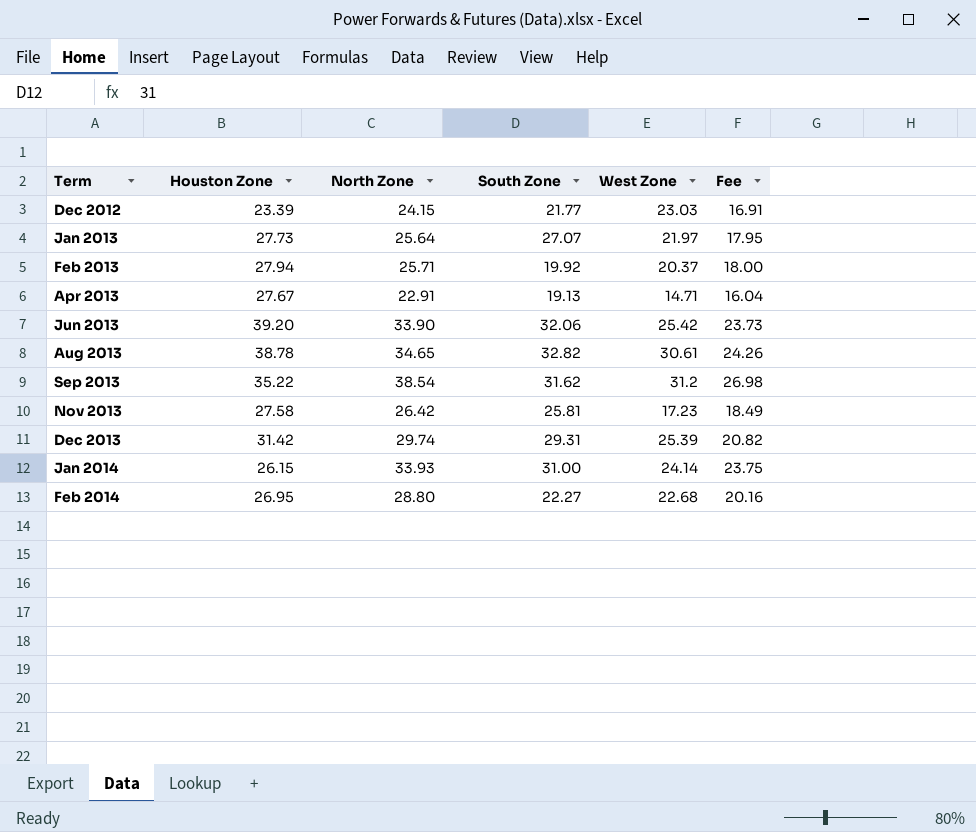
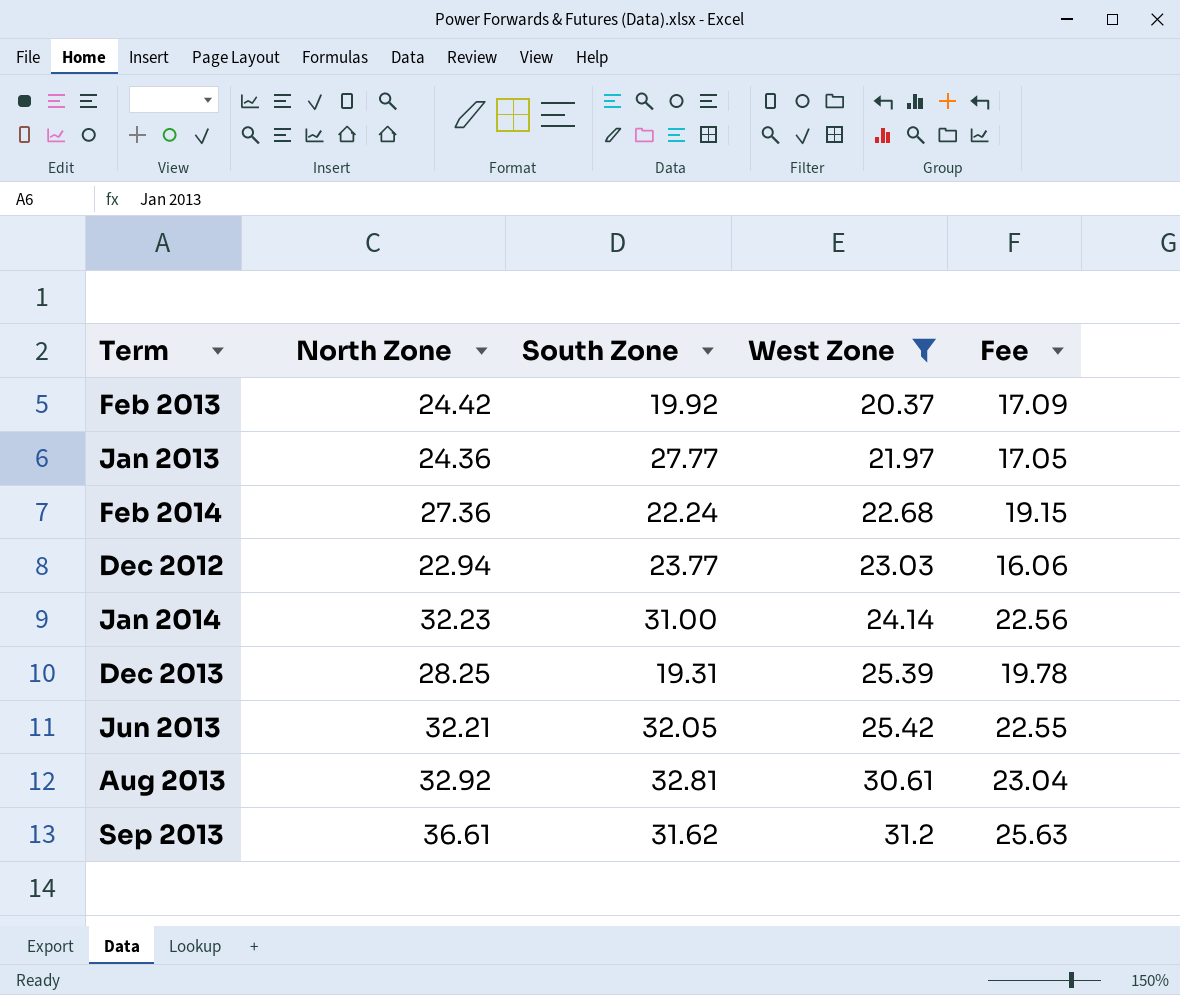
filter: none -> West Zone >= 20.37
row order: Term ascending -> West Zone ascending
column Houston Zone | position: 2 -> none
Feb 2013 | North Zone: 25.71 -> 24.42
Feb 2013 | Fee: 18.00 -> 17.09
Jan 2013 | North Zone: 25.64 -> 24.36
Jan 2013 | South Zone: 27.07 -> 27.77
Jan 2013 | Fee: 17.95 -> 17.05
Feb 2014 | North Zone: 28.80 -> 27.36
Feb 2014 | South Zone: 22.27 -> 22.24
Feb 2014 | Fee: 20.16 -> 19.15
Dec 2012 | North Zone: 24.15 -> 22.94
Dec 2012 | South Zone: 21.77 -> 23.77
Dec 2012 | Fee: 16.91 -> 16.06
Jan 2014 | North Zone: 33.93 -> 32.23
Jan 2014 | Fee: 23.75 -> 22.56
Dec 2013 | North Zone: 29.74 -> 28.25
Dec 2013 | South Zone: 29.31 -> 19.31
Dec 2013 | Fee: 20.82 -> 19.78
Jun 2013 | North Zone: 33.90 -> 32.21
Jun 2013 | South Zone: 32.06 -> 32.05
Jun 2013 | Fee: 23.73 -> 22.55
Aug 2013 | North Zone: 34.65 -> 32.92
Aug 2013 | South Zone: 32.82 -> 32.81
Aug 2013 | Fee: 24.26 -> 23.04
Sep 2013 | North Zone: 38.54 -> 36.61
Sep 2013 | Fee: 26.98 -> 25.63

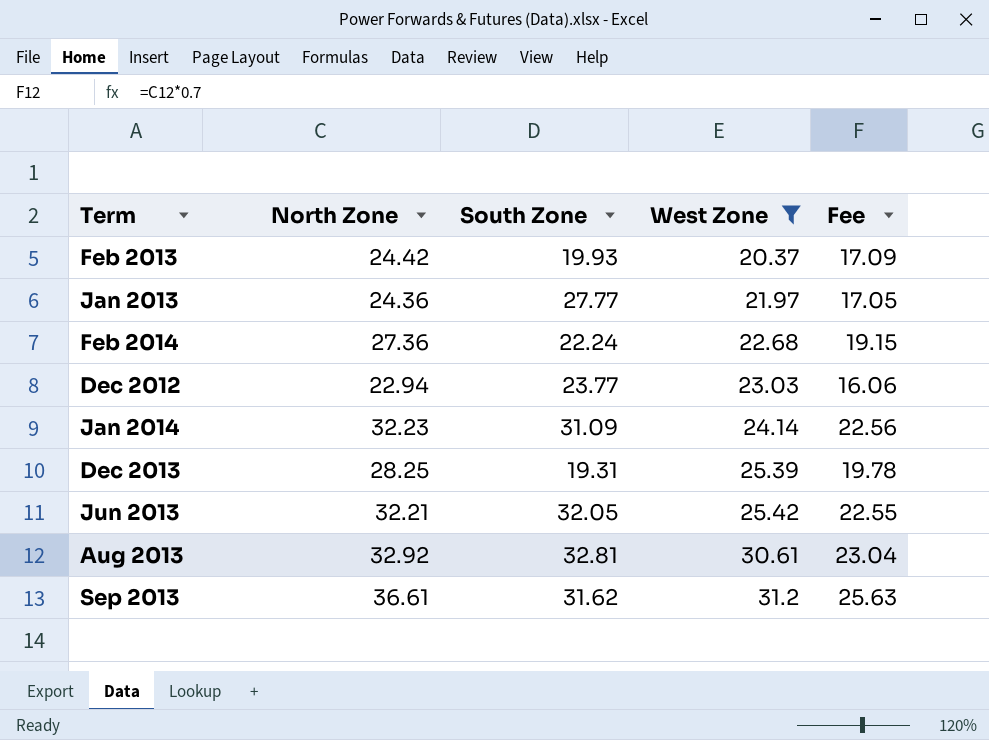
Feb 2013 | South Zone: 19.92 -> 19.93
Jan 2014 | South Zone: 31.00 -> 31.09

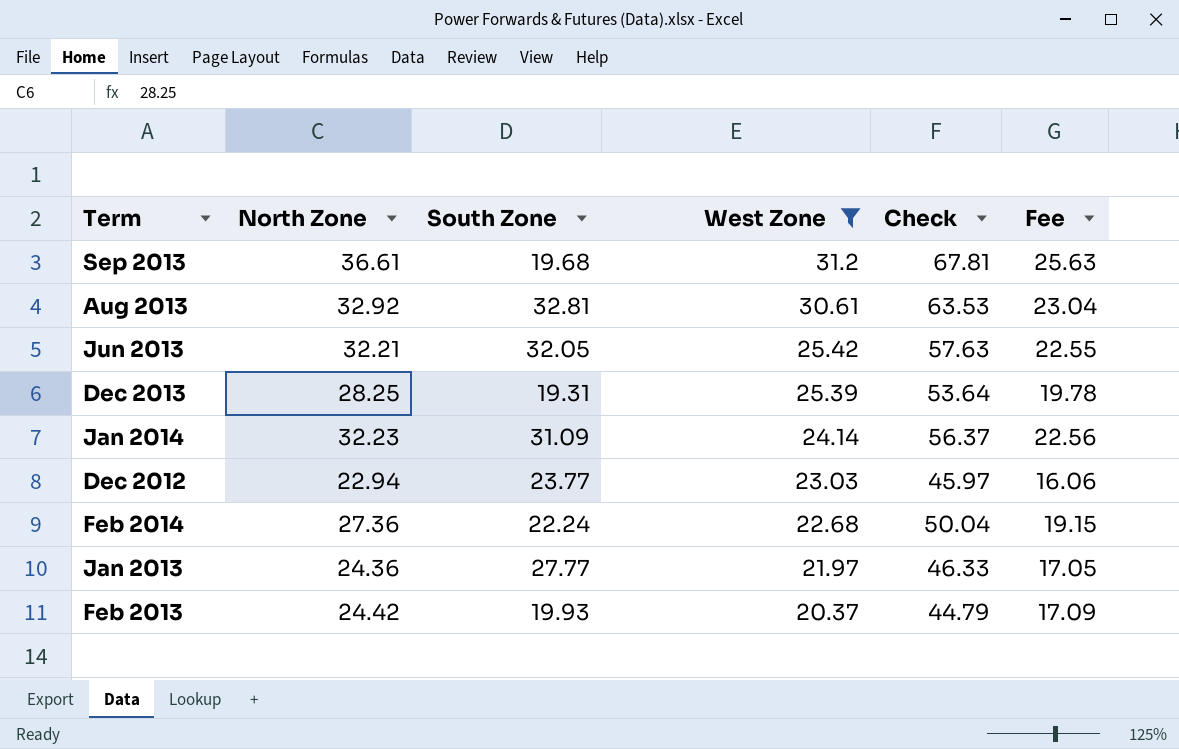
row order: West Zone ascending -> West Zone descending
column Check | formula: none -> [North Zone] + [West Zone]
Sep 2013 | South Zone: 31.62 -> 19.68

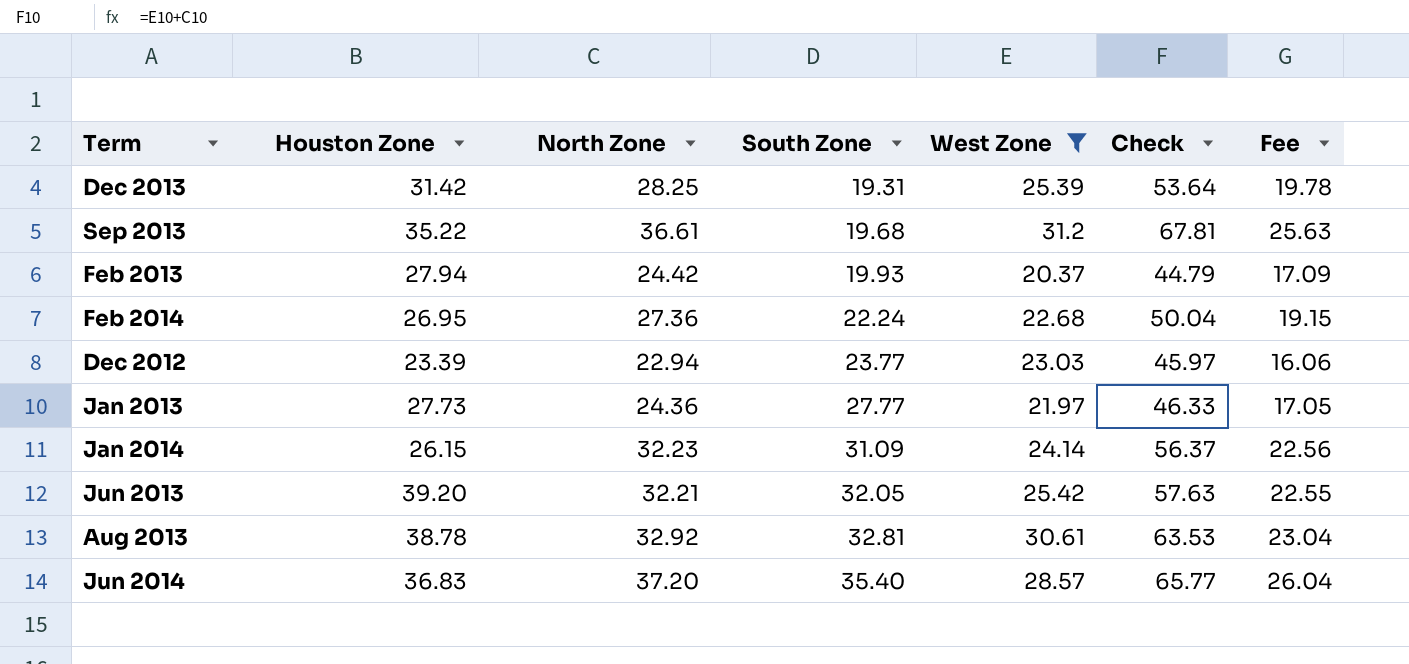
row order: West Zone descending -> South Zone ascending
column Houston Zone | position: none -> 2
row Jun 2014: none -> 36.83 | 37.20 | 35.40 | 28.57 | 65.77 | 26.04

